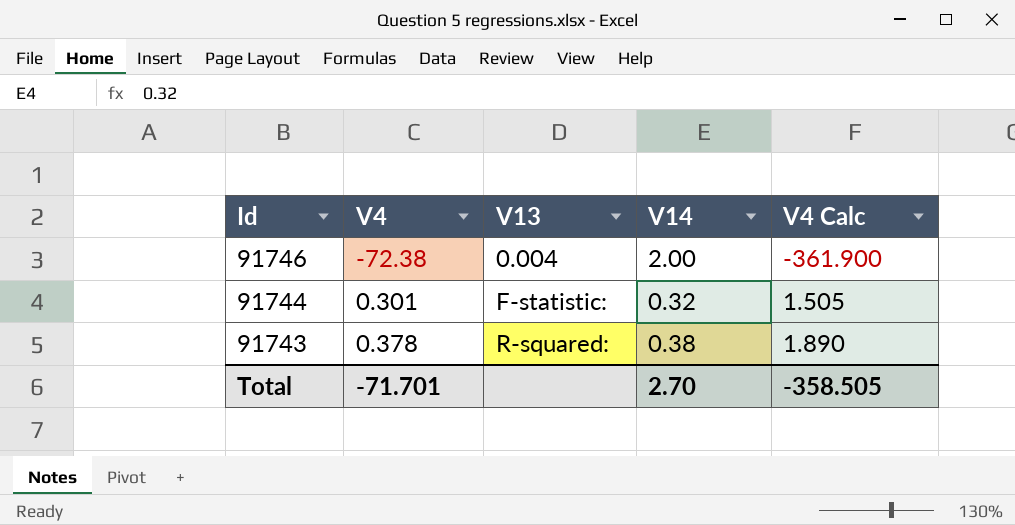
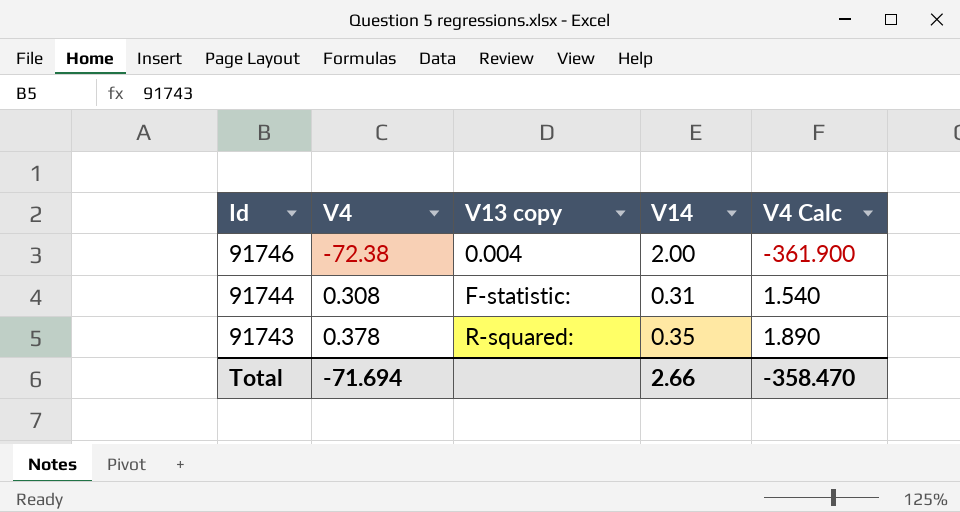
column name: V13 -> V13 copy
91744 | V4: 0.301 -> 0.308
91744 | V14: 0.32 -> 0.31
91744 | V4 Calc: 1.505 -> 1.540
91743 | V14: 0.38 -> 0.35
Total | V4: -71.701 -> -71.694
Total | V14: 2.70 -> 2.66
Total | V4 Calc: -358.505 -> -358.470

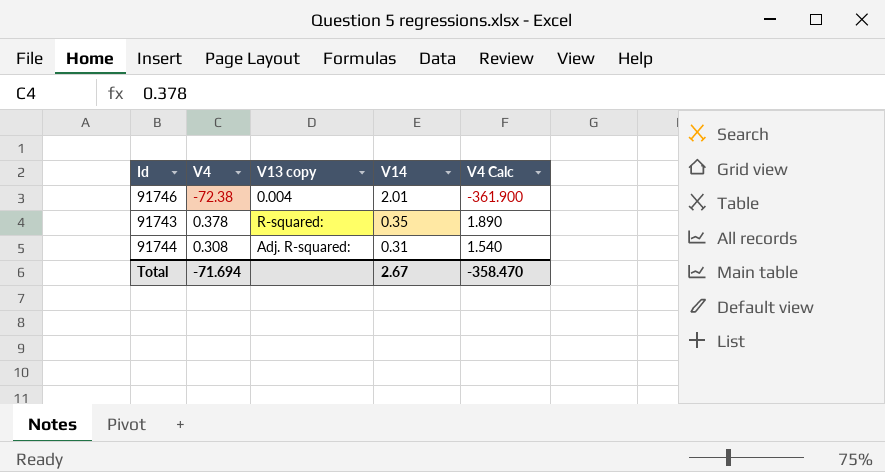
row order: Id descending -> V14 descending
91746 | V14: 2.00 -> 2.01
91744 | V13 copy: F-statistic: -> Adj. R-squared:
Total | V14: 2.66 -> 2.67

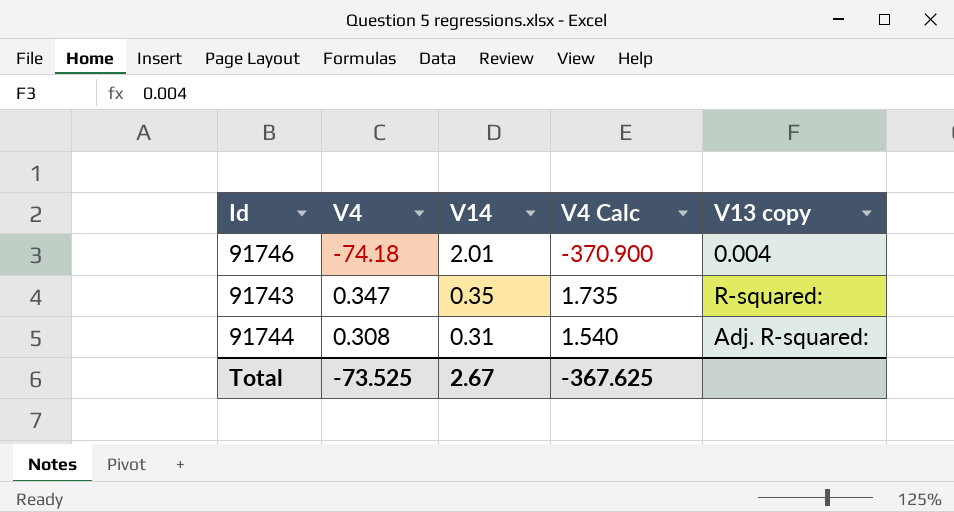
column V13 copy | position: 3 -> 5
91746 | V4: -72.38 -> -74.18
91746 | V4 Calc: -361.900 -> -370.900
91743 | V4: 0.378 -> 0.347
91743 | V4 Calc: 1.890 -> 1.735
Total | V4: -71.694 -> -73.525
Total | V4 Calc: -358.470 -> -367.625

